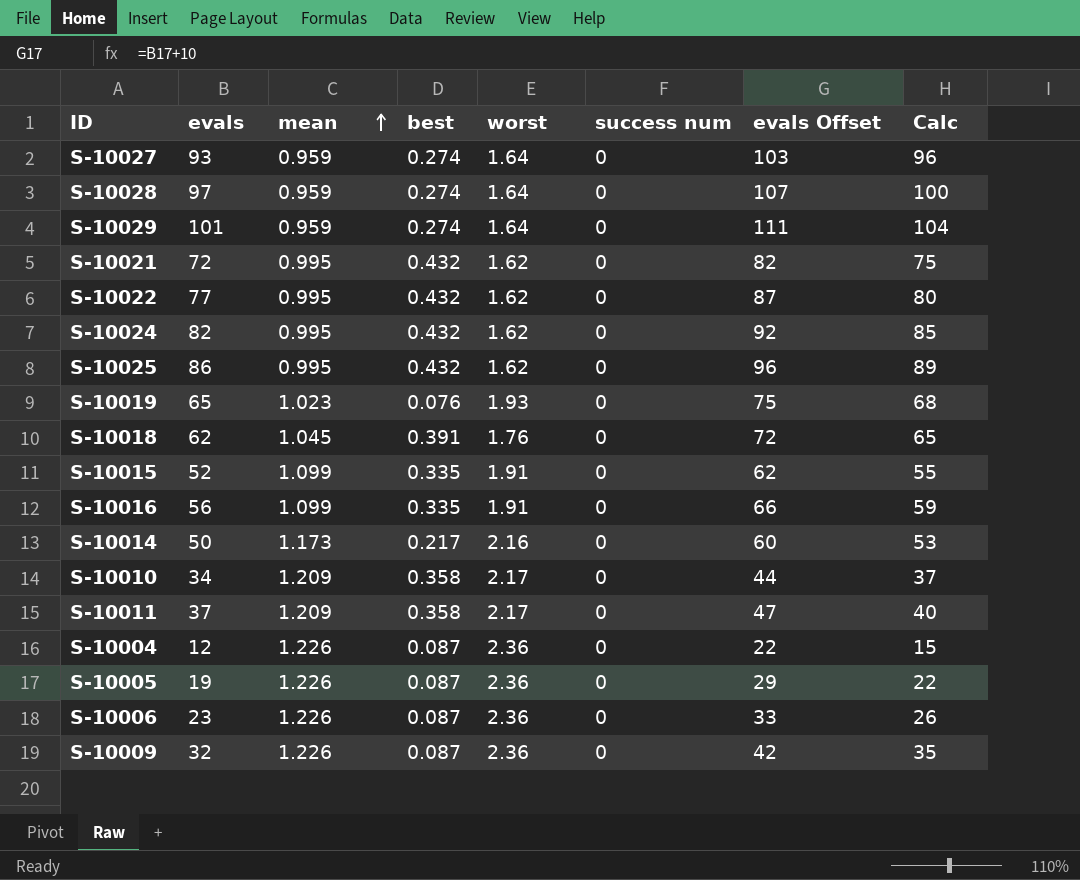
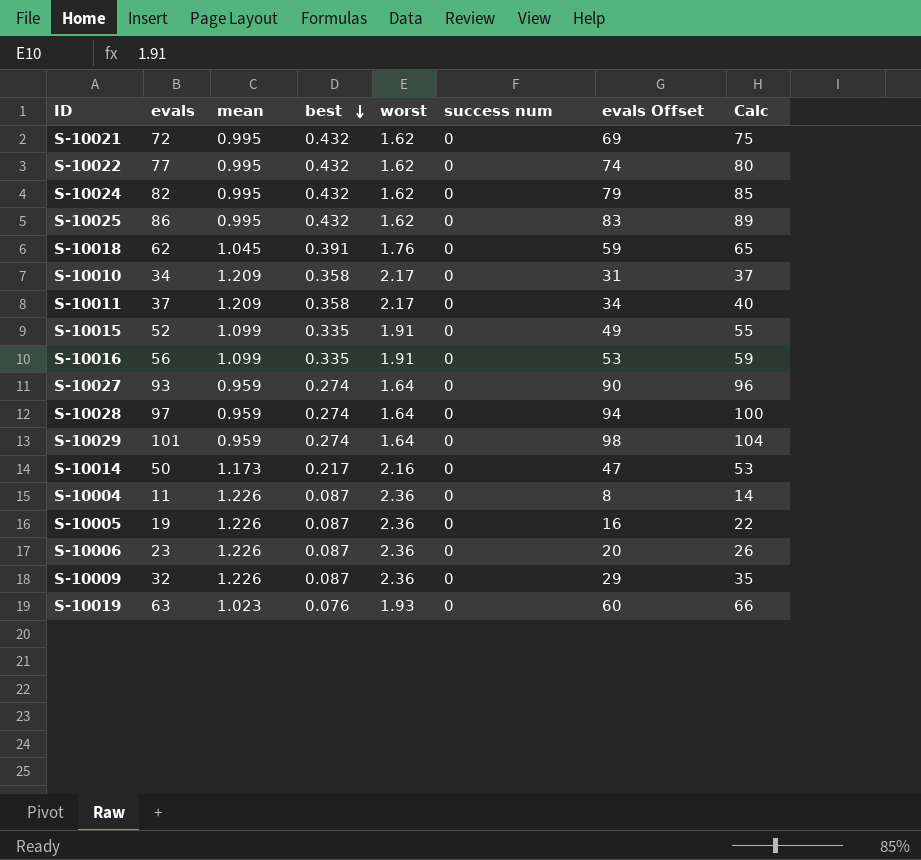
row order: mean ascending -> best descending
column evals Offset | formula: [evals] + 10 -> [evals] - 3
S-10004 | evals: 12 -> 11
S-10004 | Calc: 15 -> 14
S-10019 | evals: 65 -> 63
S-10019 | Calc: 68 -> 66

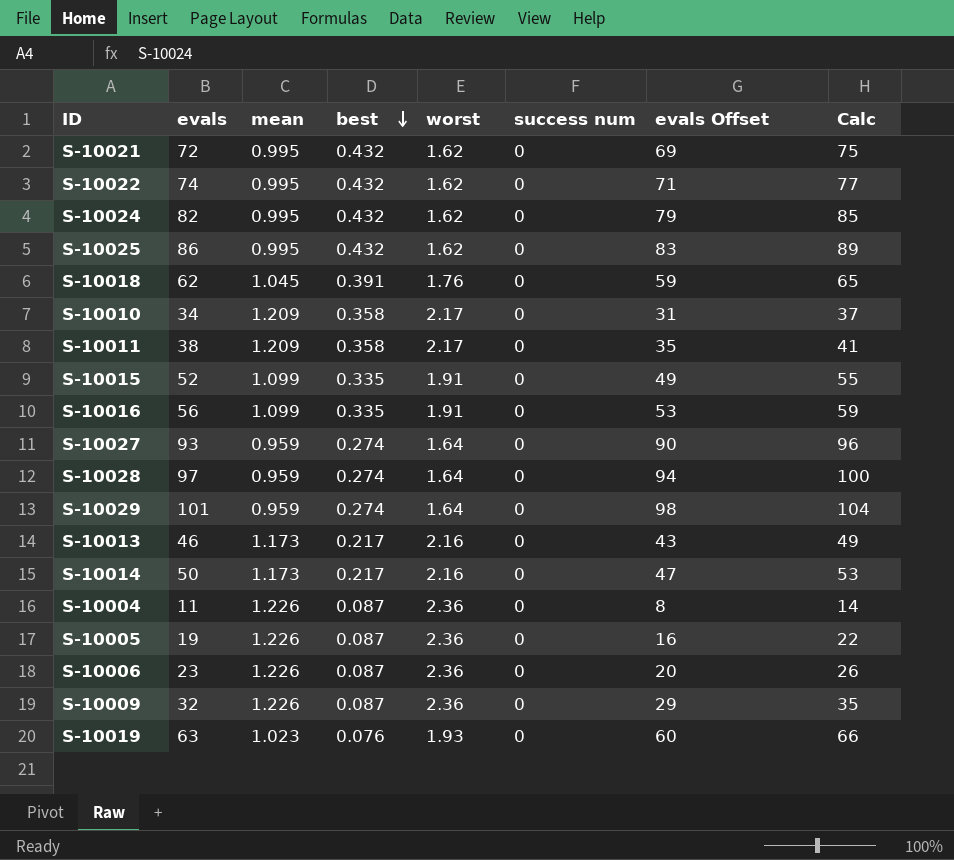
S-10022 | evals: 77 -> 74
S-10022 | evals Offset: 74 -> 71
S-10022 | Calc: 80 -> 77
S-10011 | evals: 37 -> 38
S-10011 | evals Offset: 34 -> 35
S-10011 | Calc: 40 -> 41
row S-10013: none -> 46 | 1.173 | 0.217 | 2.16 | 0 | 43 | 49

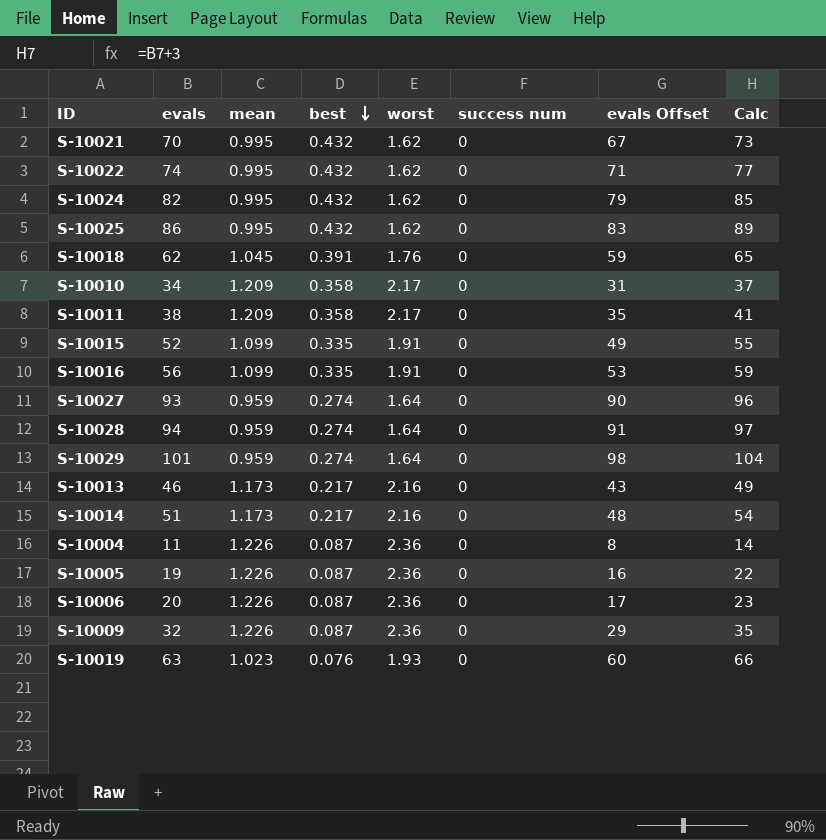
S-10021 | evals: 72 -> 70
S-10021 | evals Offset: 69 -> 67
S-10021 | Calc: 75 -> 73
S-10028 | evals: 97 -> 94
S-10028 | evals Offset: 94 -> 91
S-10028 | Calc: 100 -> 97
S-10014 | evals: 50 -> 51
S-10014 | evals Offset: 47 -> 48
S-10014 | Calc: 53 -> 54
S-10006 | evals: 23 -> 20
S-10006 | evals Offset: 20 -> 17
S-10006 | Calc: 26 -> 23

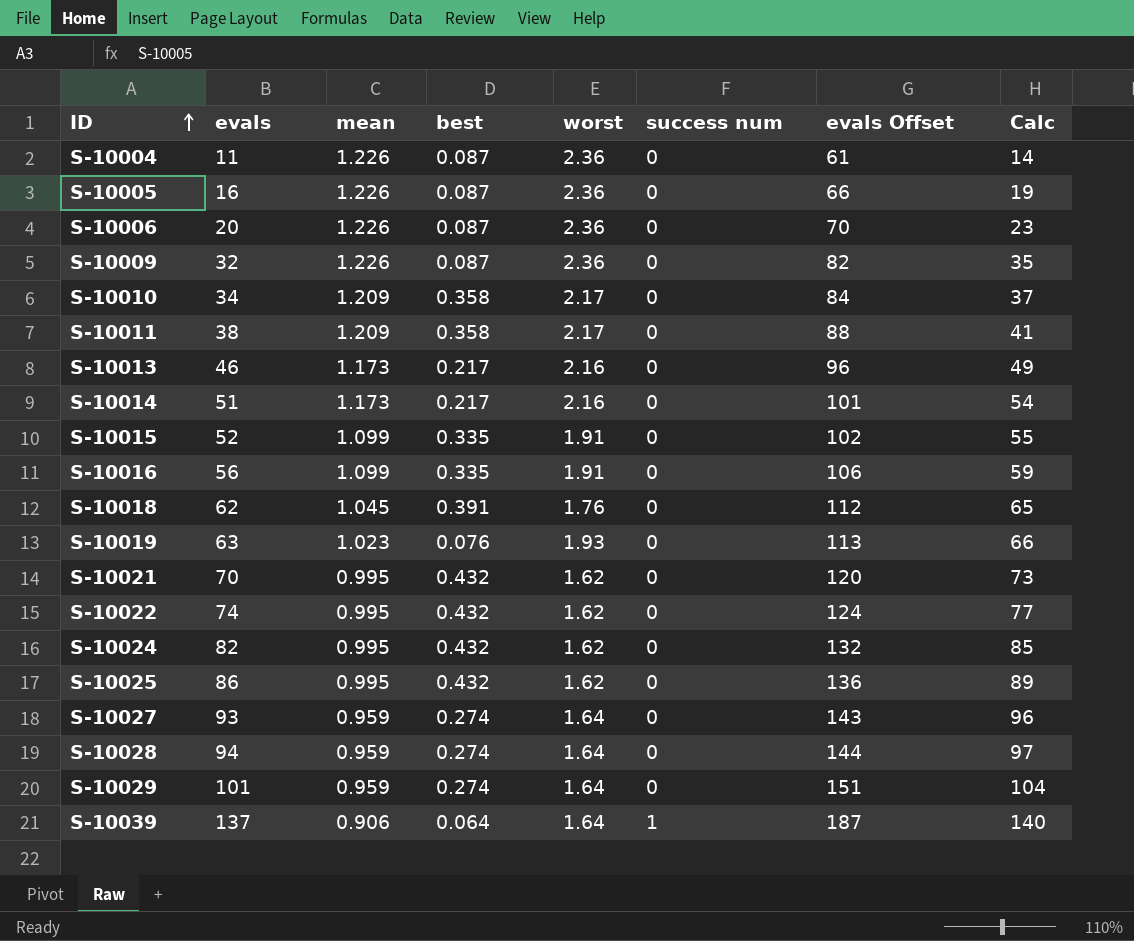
row order: best descending -> ID ascending
column evals Offset | formula: [evals] - 3 -> [evals] + 50
S-10005 | evals: 19 -> 16
S-10005 | Calc: 22 -> 19
row S-10039: none -> 137 | 0.906 | 0.064 | 1.64 | 1 | 187 | 140

